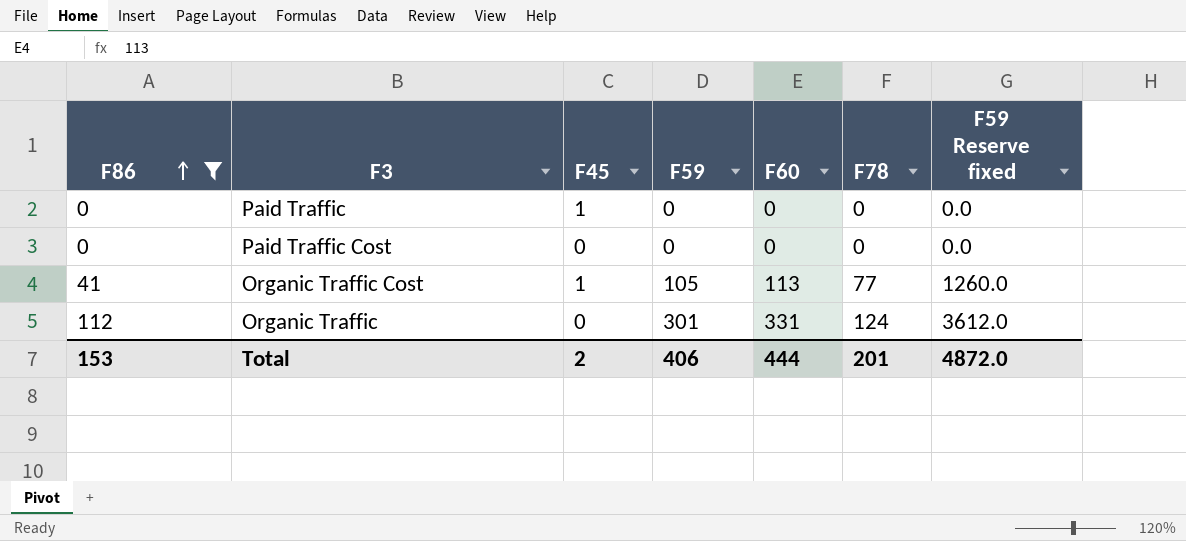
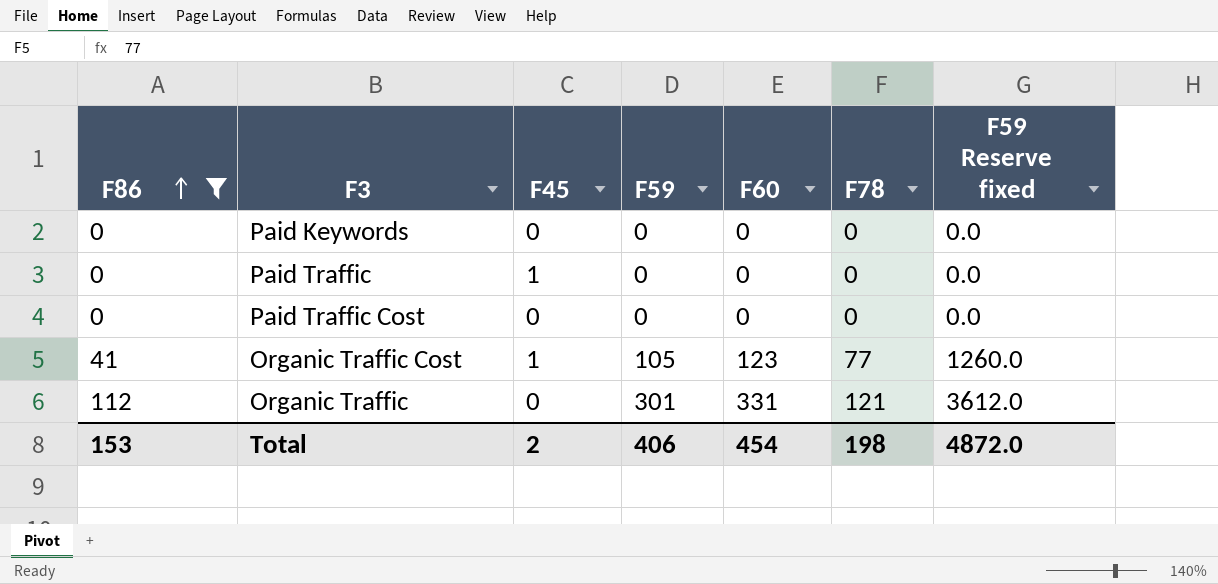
row Paid Keywords: none -> 0 | 0 | 0 | 0 | 0 | 0.0
Organic Traffic Cost | F60: 113 -> 123
Organic Traffic | F78: 124 -> 121
Total | F60: 444 -> 454
Total | F78: 201 -> 198

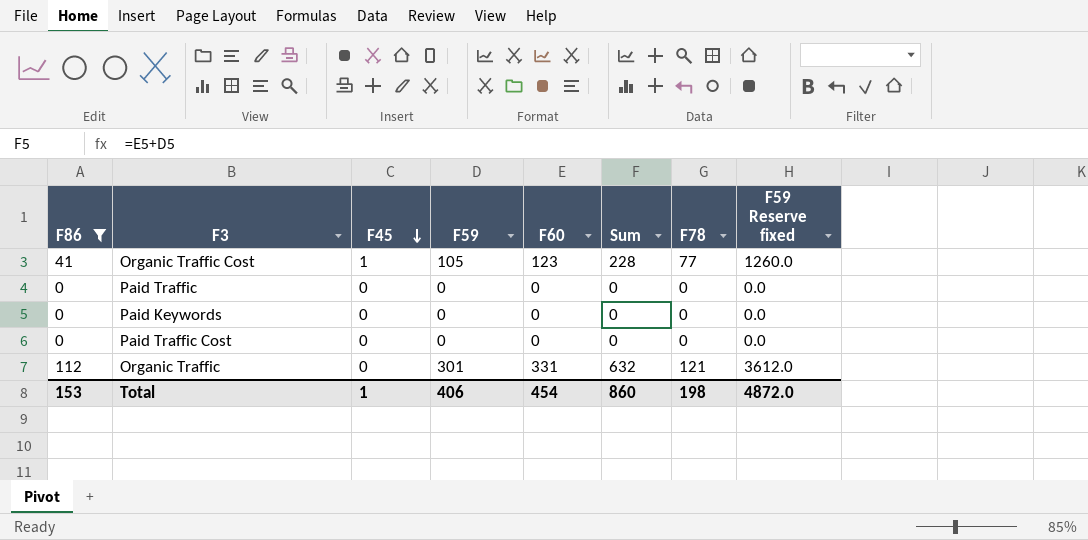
row order: F86 ascending -> F45 descending
column Sum | formula: none -> [F59] + [F60]
Paid Traffic | F45: 1 -> 0
Total | F45: 2 -> 1

